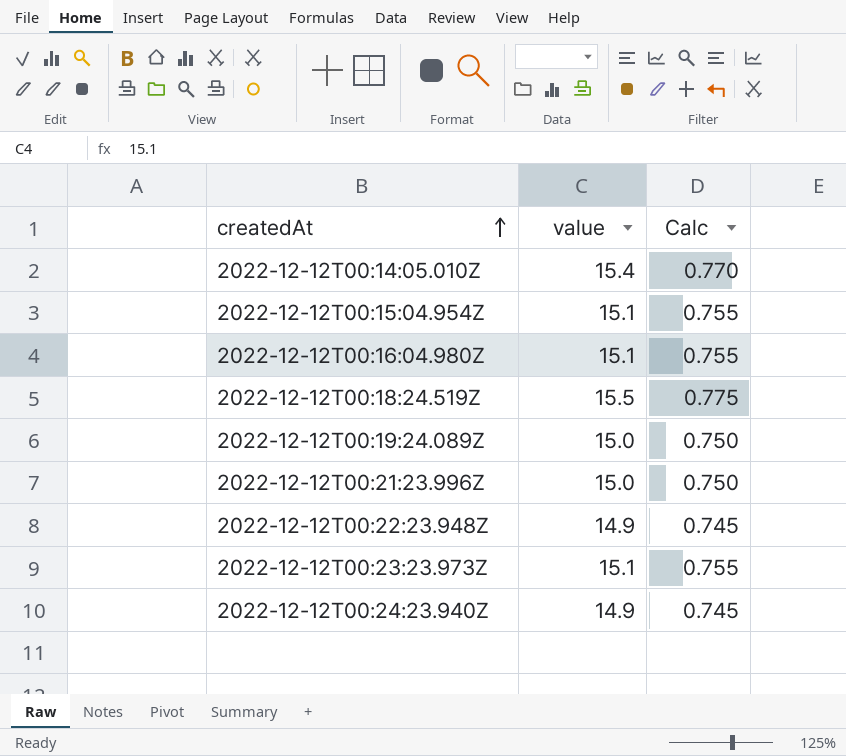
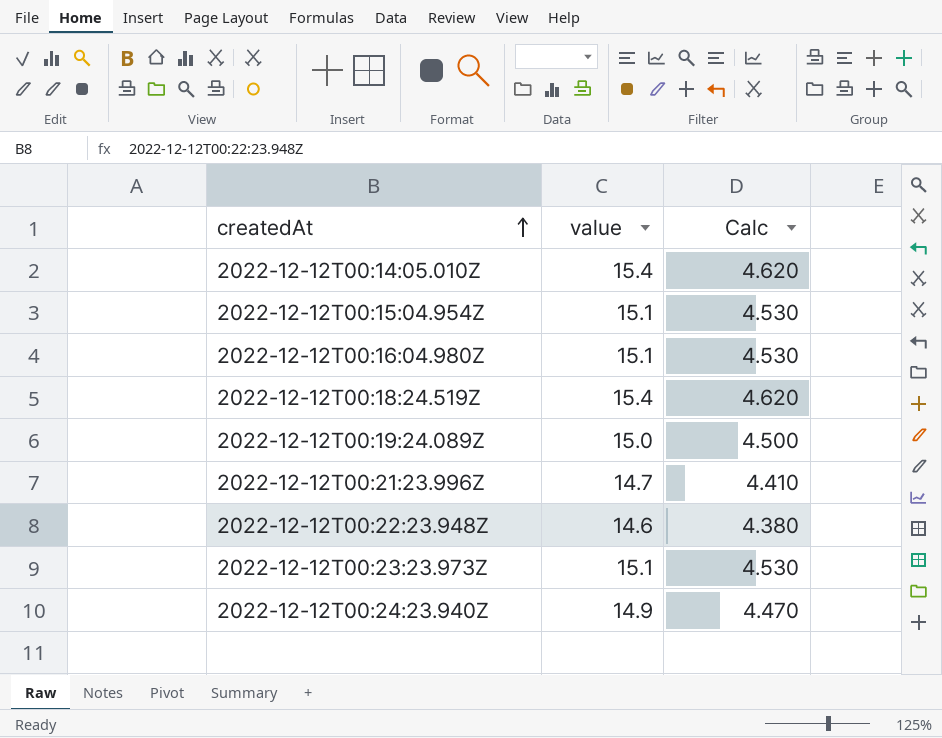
column Calc | formula: [value] * 0.05 -> [value] * 0.3
2022-12-12T00:18:24.519Z | value: 15.5 -> 15.4
2022-12-12T00:21:23.996Z | value: 15.0 -> 14.7
2022-12-12T00:22:23.948Z | value: 14.9 -> 14.6

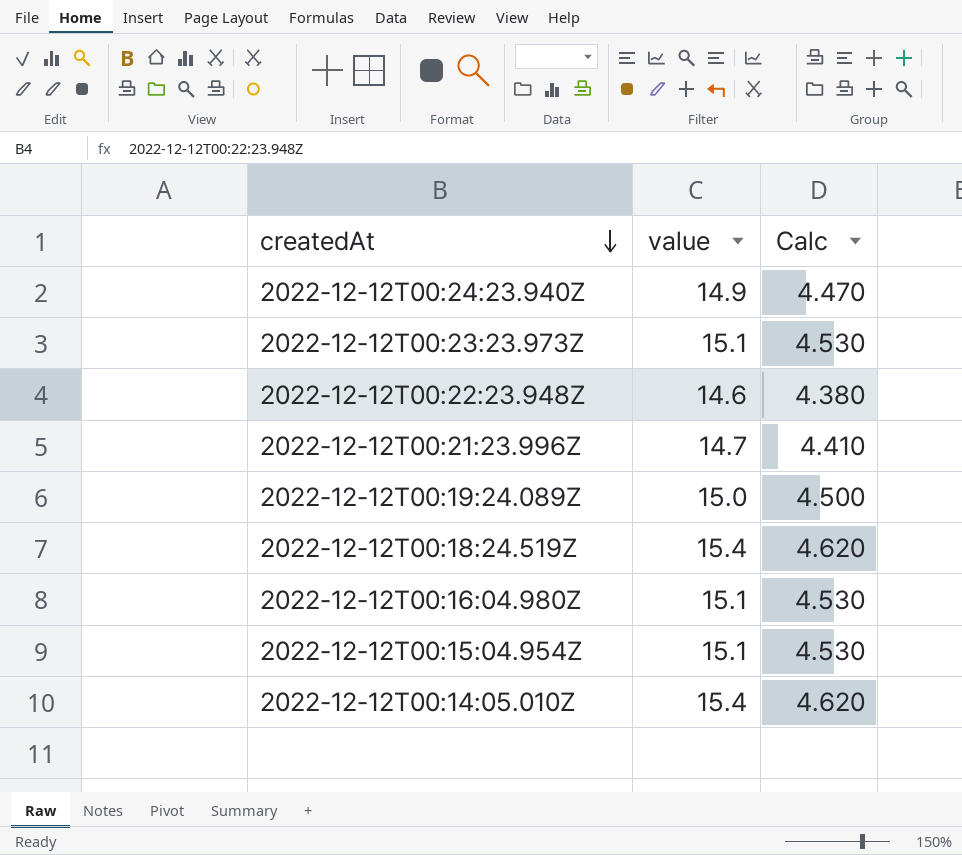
row order: createdAt ascending -> createdAt descending

